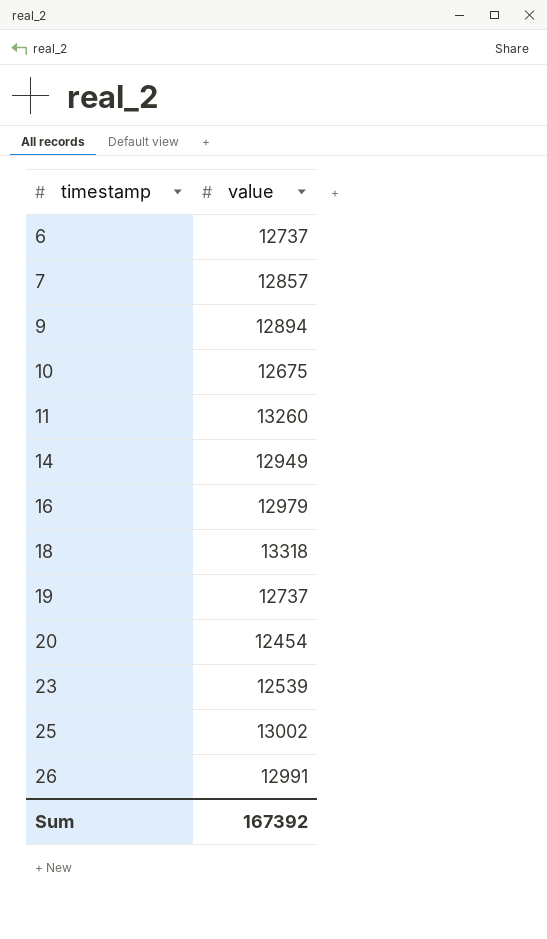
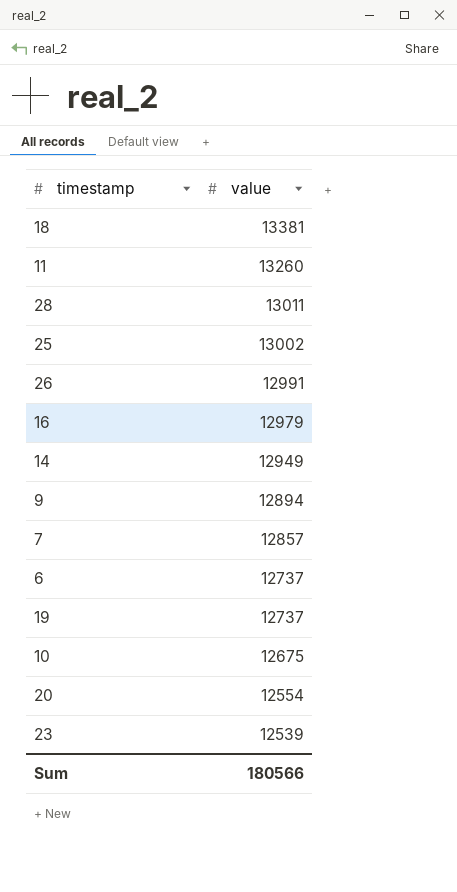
row order: timestamp ascending -> value descending
18 | value: 13318 -> 13381
row 28: none -> 13011
20 | value: 12454 -> 12554
Sum | value: 167392 -> 180566

